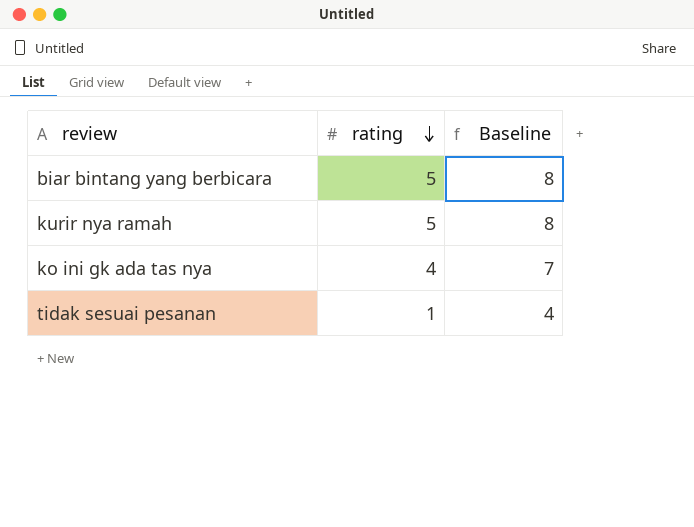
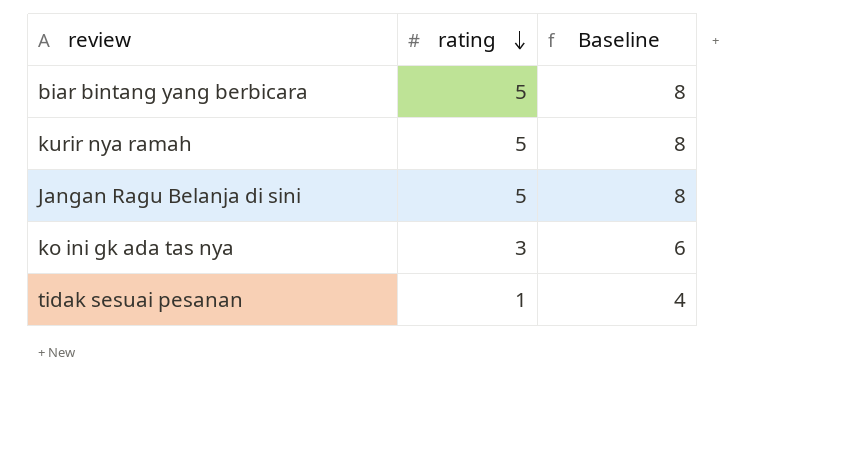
row Jangan Ragu Belanja di sini: none -> 5 | 8
ko ini gk ada tas nya | rating: 4 -> 3
ko ini gk ada tas nya | Baseline: 7 -> 6

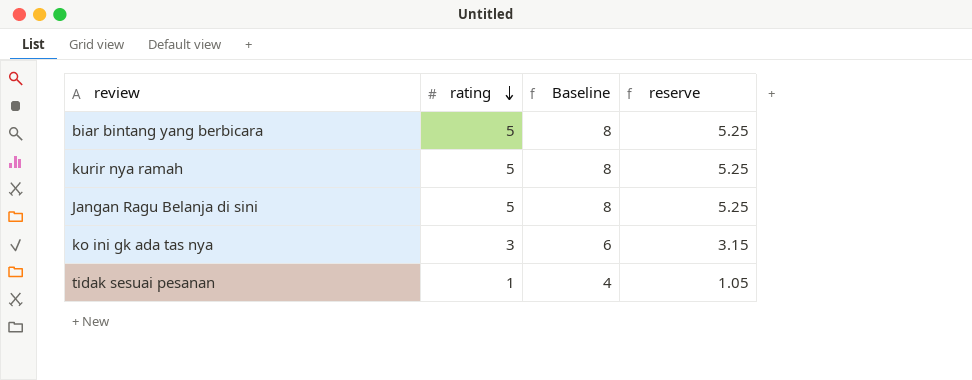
column reserve | formula: none -> [rating] * 1.05

